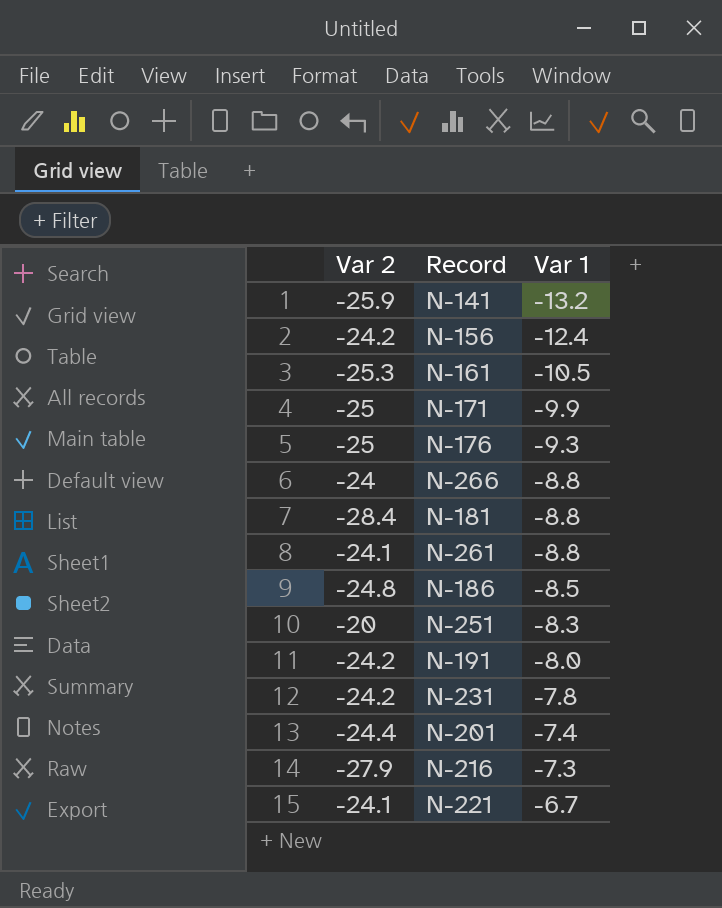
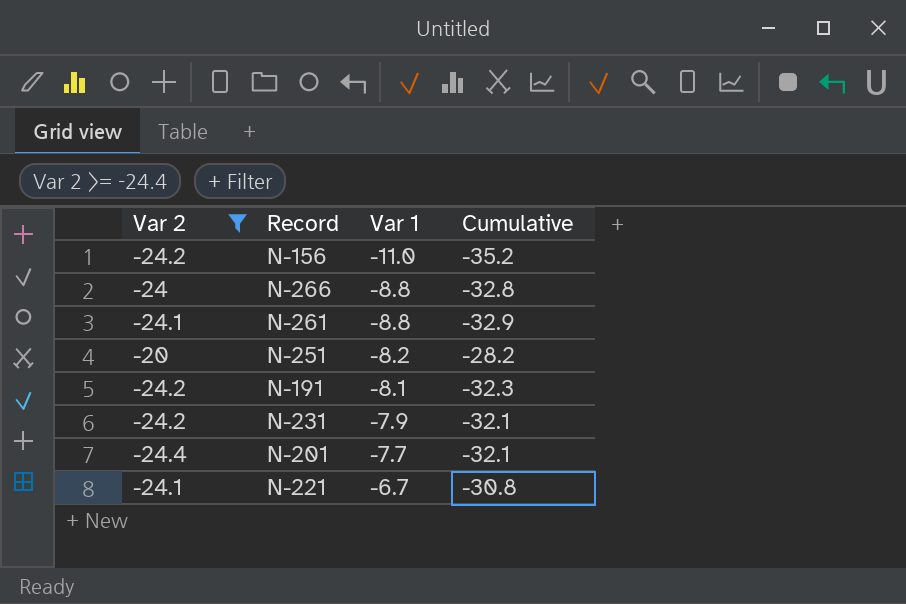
filter: none -> Var 2 >= -24.4
column Cumulative | formula: none -> [Var 2] + [Var 1]
N-156 | Var 1: -12.4 -> -11.0
N-251 | Var 1: -8.3 -> -8.2
N-191 | Var 1: -8.0 -> -8.1
N-231 | Var 1: -7.8 -> -7.9
N-201 | Var 1: -7.4 -> -7.7

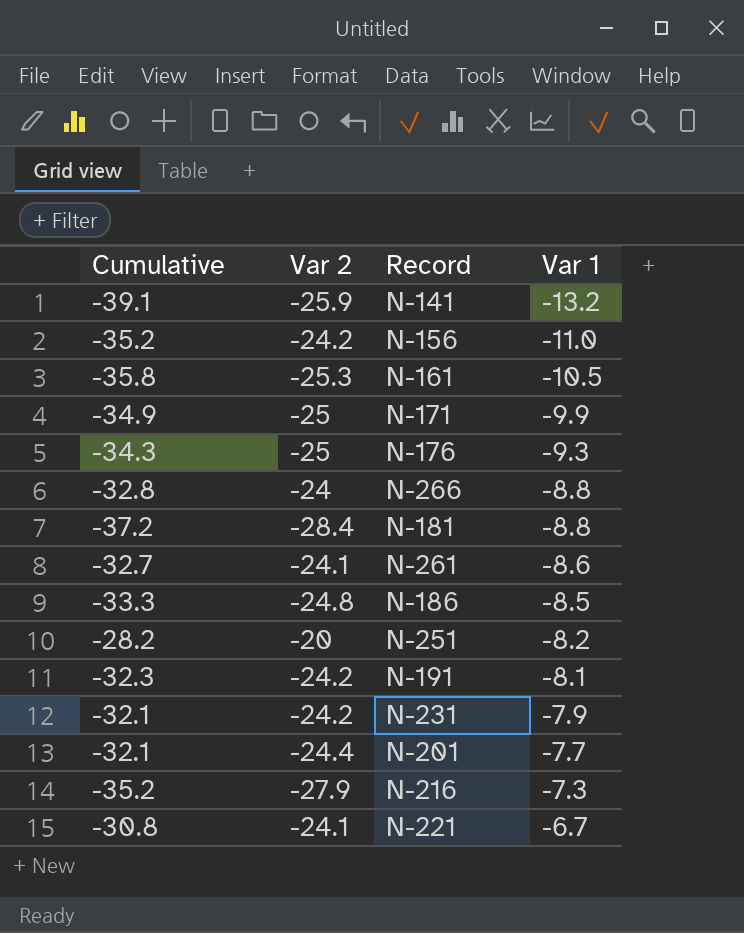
filter: Var 2 >= -24.4 -> none
column Cumulative | position: 4 -> 1
N-261 | Cumulative: -32.9 -> -32.7
N-261 | Var 1: -8.8 -> -8.6

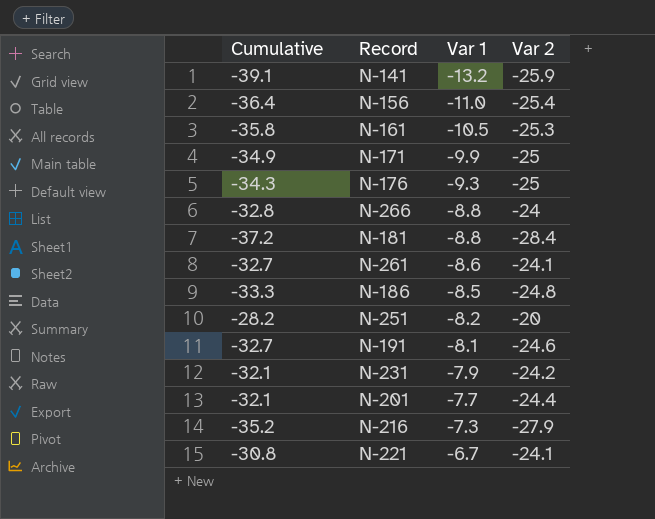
column Var 2 | position: 2 -> 4
N-156 | Cumulative: -35.2 -> -36.4
N-156 | Var 2: -24.2 -> -25.4
N-191 | Cumulative: -32.3 -> -32.7
N-191 | Var 2: -24.2 -> -24.6

